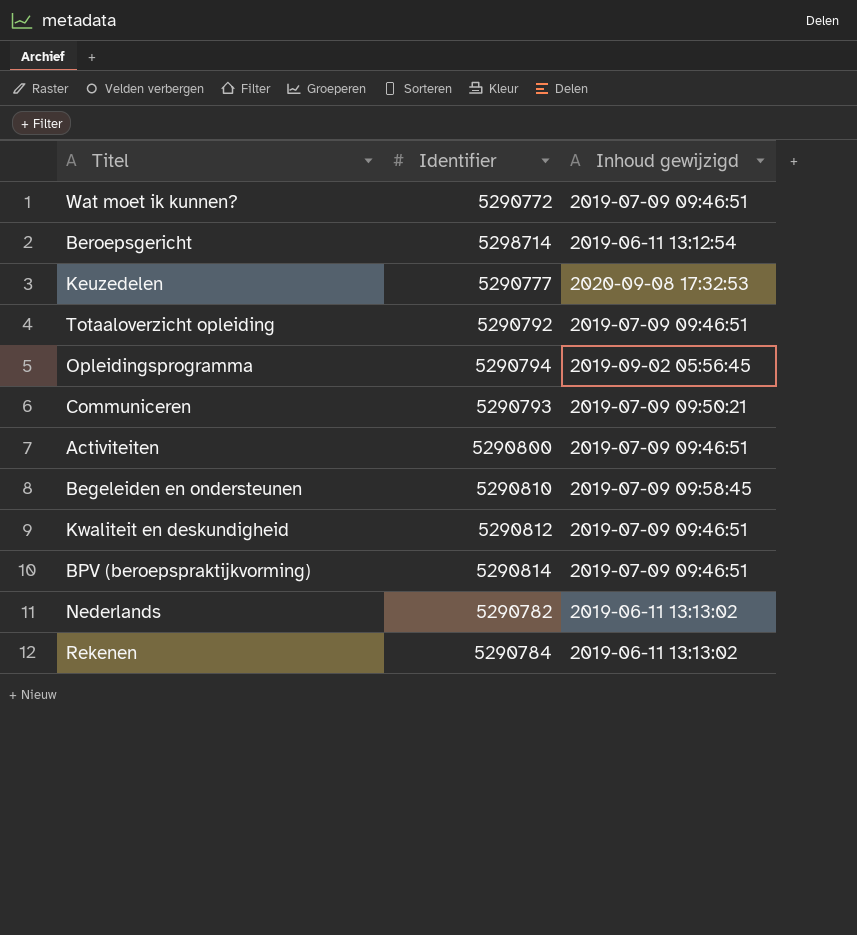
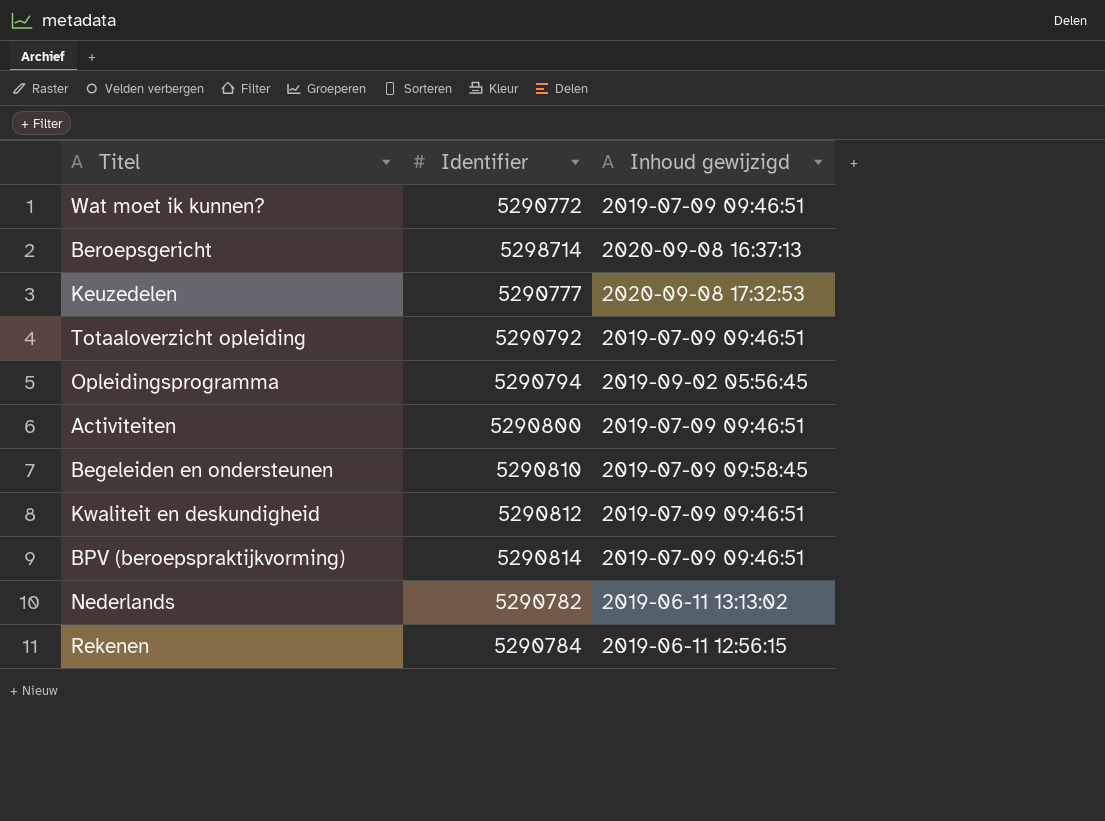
row Communiceren: 5290793 | 2019-07-09 09:50:21 -> none
Beroepsgericht | Inhoud gewijzigd: 2019-06-11 13:12:54 -> 2020-09-08 16:37:13
Rekenen | Inhoud gewijzigd: 2019-06-11 13:13:02 -> 2019-06-11 12:56:15

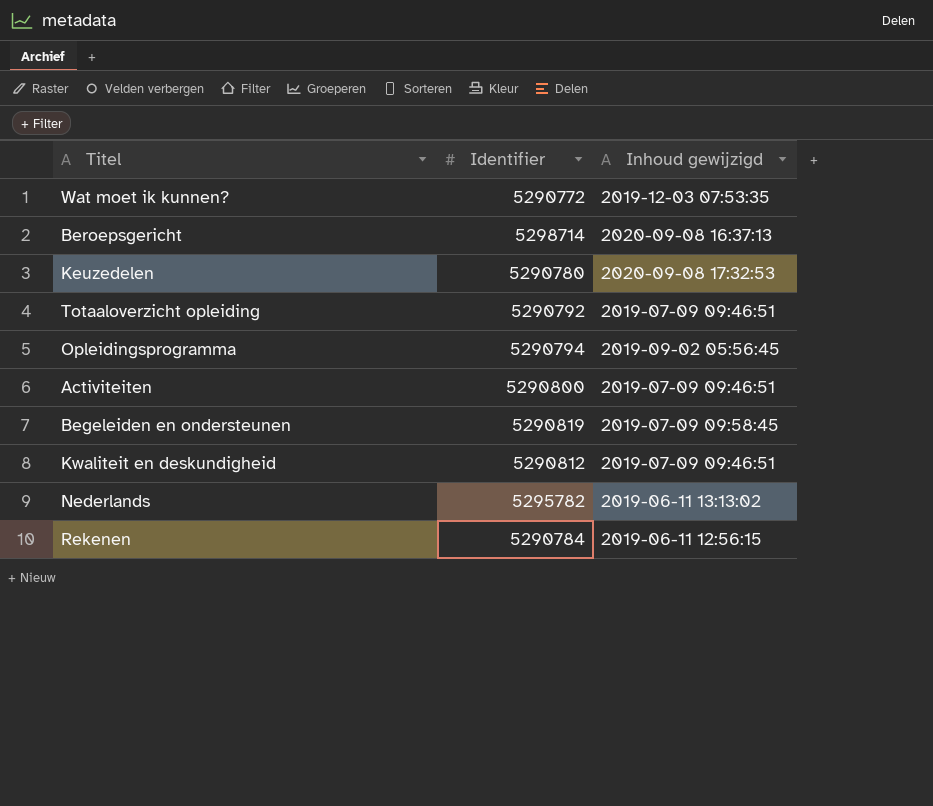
row BPV (beroepspraktijkvorming): 5290814 | 2019-07-09 09:46:51 -> none
Wat moet ik kunnen? | Inhoud gewijzigd: 2019-07-09 09:46:51 -> 2019-12-03 07:53:35
Keuzedelen | Identifier: 5290777 -> 5290780
Begeleiden en ondersteunen | Identifier: 5290810 -> 5290819
Nederlands | Identifier: 5290782 -> 5295782

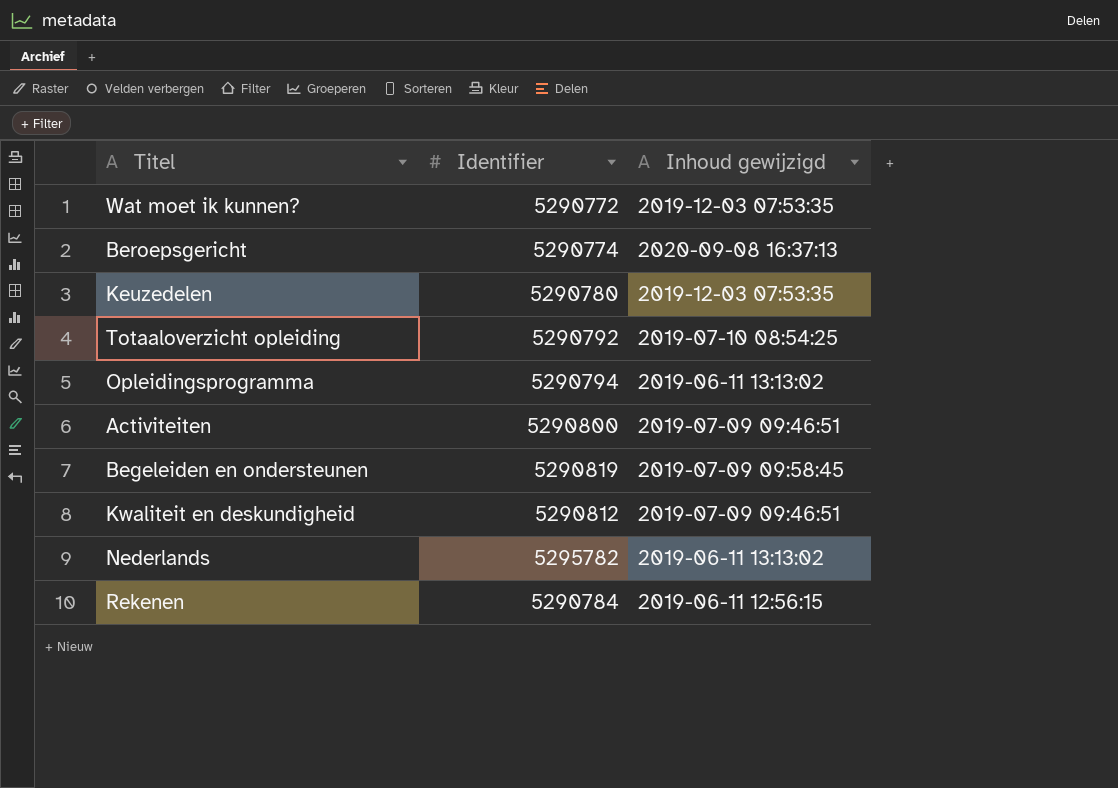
Beroepsgericht | Identifier: 5298714 -> 5290774
Keuzedelen | Inhoud gewijzigd: 2020-09-08 17:32:53 -> 2019-12-03 07:53:35
Totaaloverzicht opleiding | Inhoud gewijzigd: 2019-07-09 09:46:51 -> 2019-07-10 08:54:25
Opleidingsprogramma | Inhoud gewijzigd: 2019-09-02 05:56:45 -> 2019-06-11 13:13:02

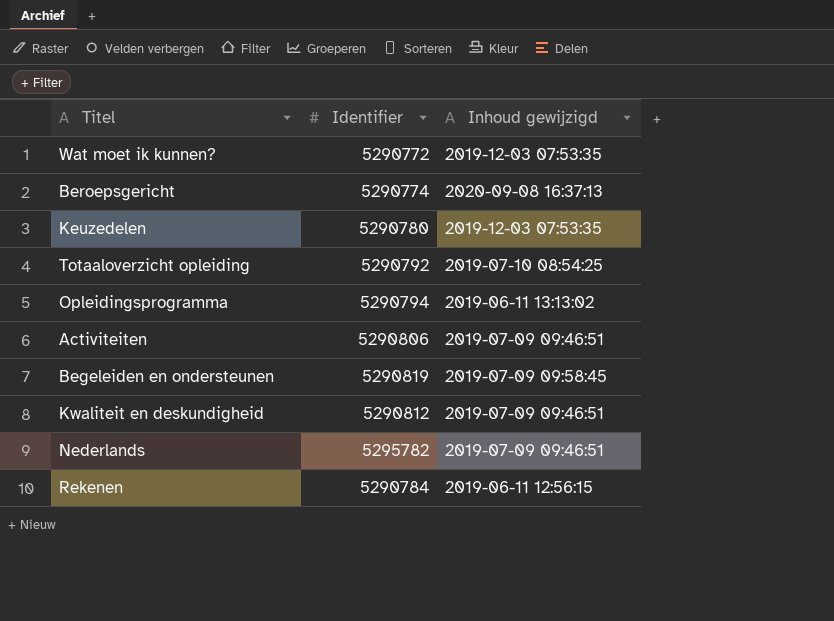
Activiteiten | Identifier: 5290800 -> 5290806
Nederlands | Inhoud gewijzigd: 2019-06-11 13:13:02 -> 2019-07-09 09:46:51

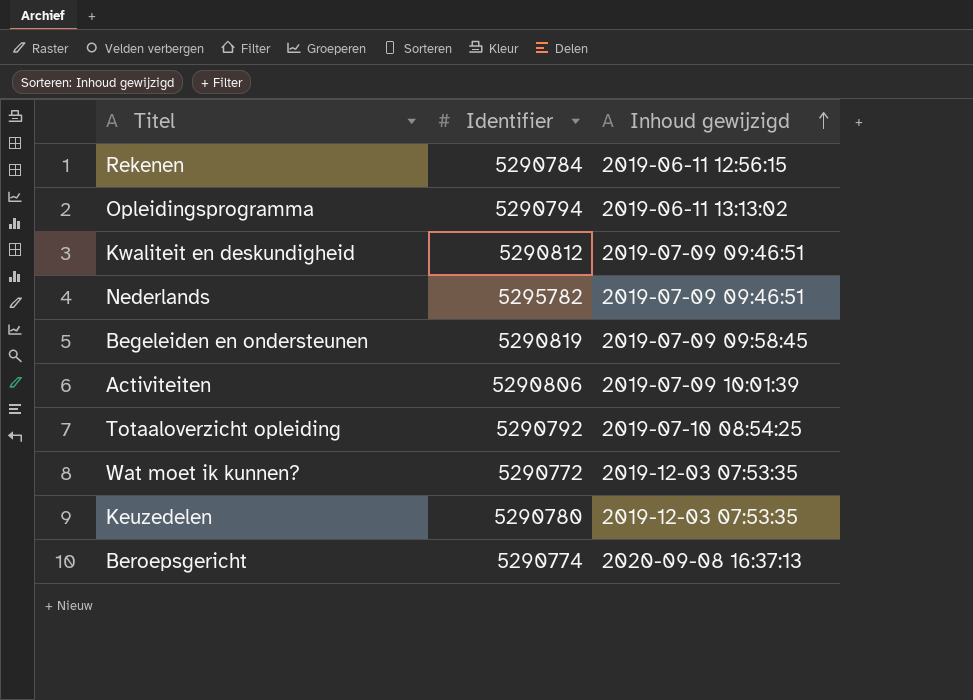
row order: none -> Inhoud gewijzigd ascending
Activiteiten | Inhoud gewijzigd: 2019-07-09 09:46:51 -> 2019-07-09 10:01:39

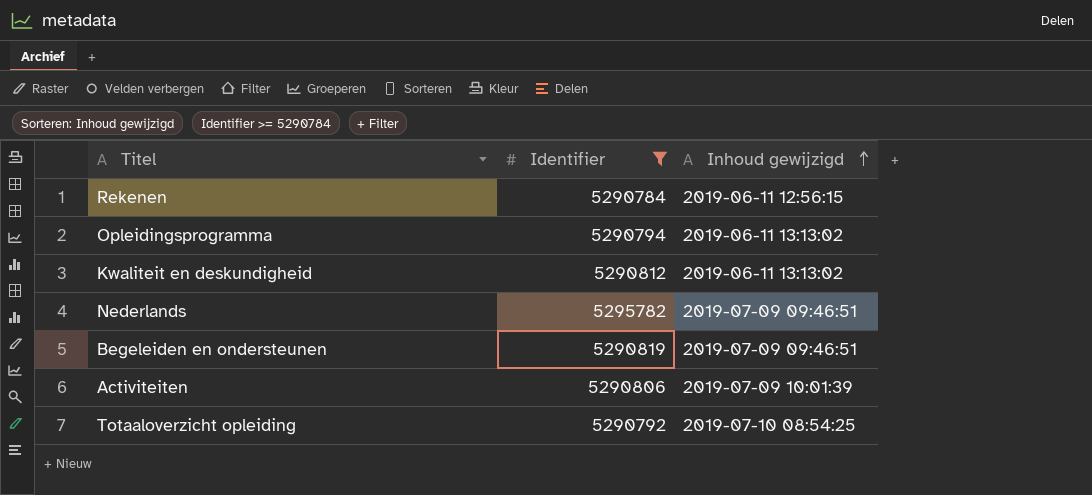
filter: none -> Identifier >= 5290784
Kwaliteit en deskundigheid | Inhoud gewijzigd: 2019-07-09 09:46:51 -> 2019-06-11 13:13:02
Begeleiden en ondersteunen | Inhoud gewijzigd: 2019-07-09 09:58:45 -> 2019-07-09 09:46:51

